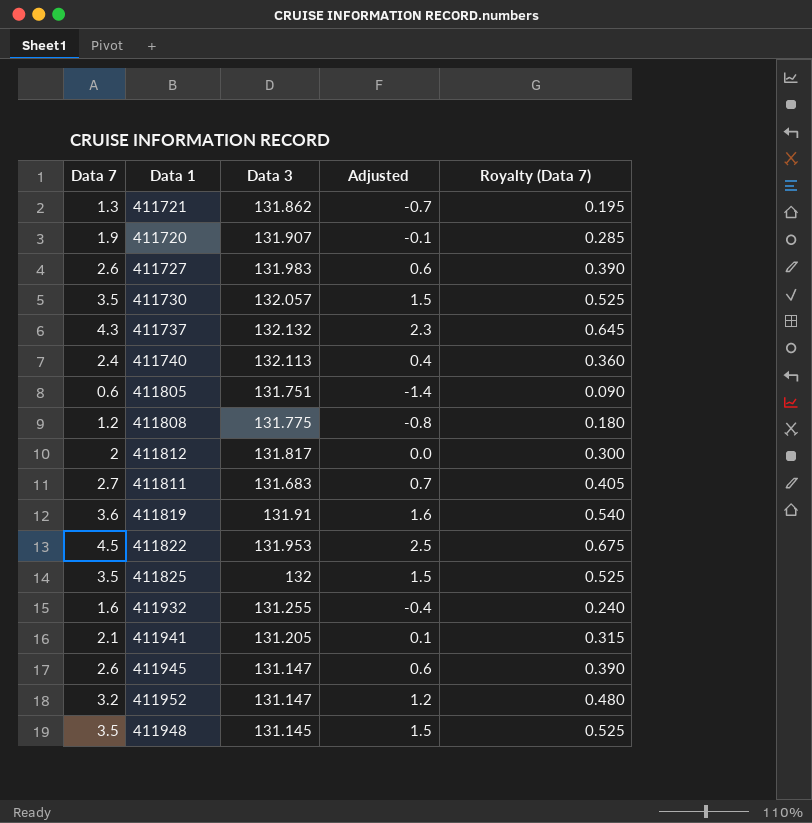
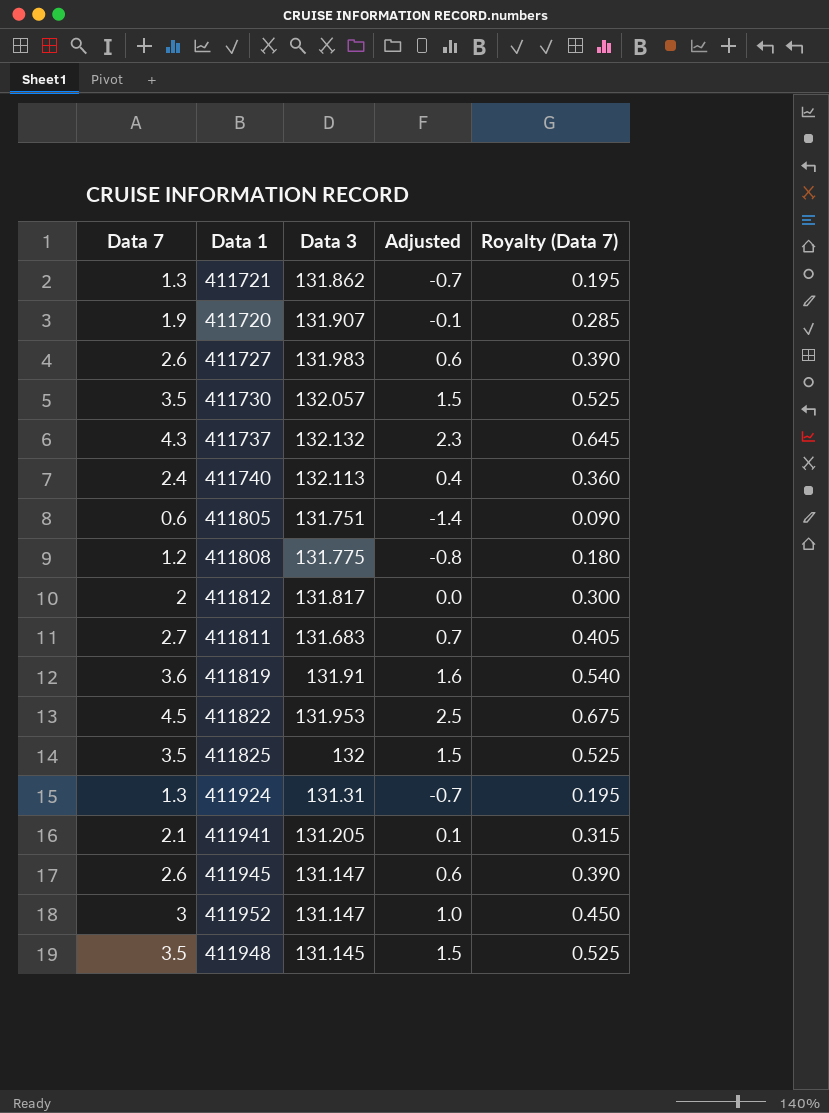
row 411932: 1.6 | 131.255 | -0.4 | 0.240 -> none
row 411924: none -> 1.3 | 131.31 | -0.7 | 0.195
411952 | Data 7: 3.2 -> 3
411952 | Adjusted: 1.2 -> 1.0
411952 | Royalty (Data 7): 0.480 -> 0.450

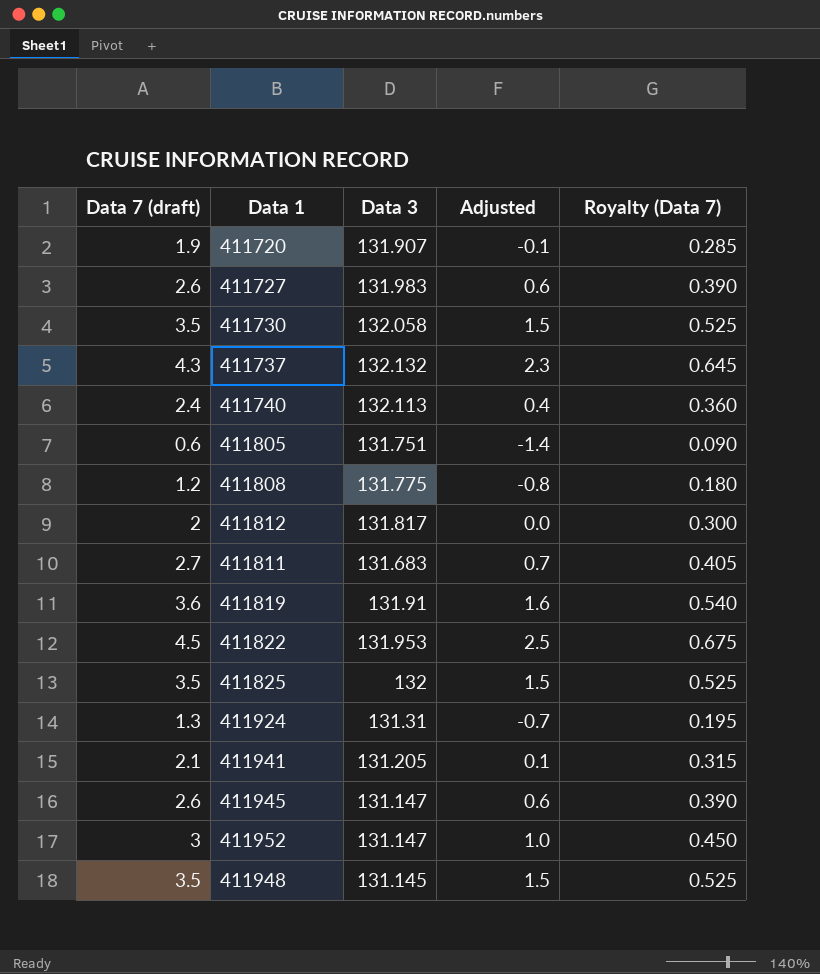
column name: Data 7 -> Data 7 (draft)
row 411721: 1.3 | 131.862 | -0.7 | 0.195 -> none
411730 | Data 3: 132.057 -> 132.058

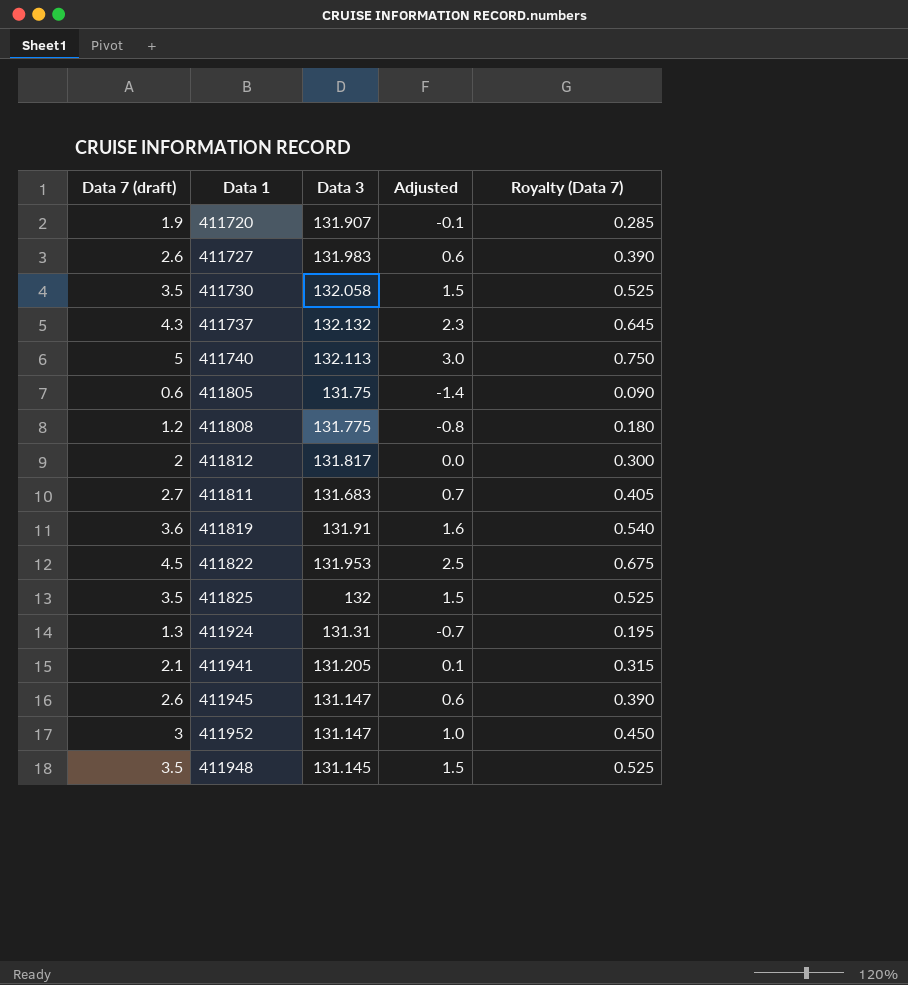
411740 | Data 7 (draft): 2.4 -> 5
411740 | Adjusted: 0.4 -> 3.0
411740 | Royalty (Data 7): 0.360 -> 0.750
411805 | Data 3: 131.751 -> 131.75

